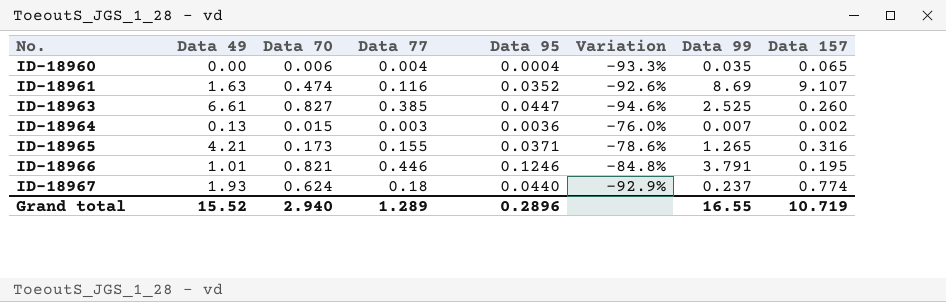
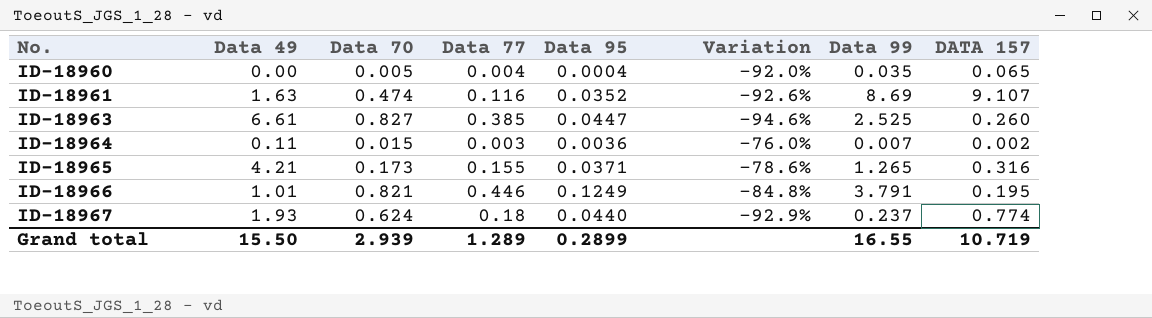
column name: Data 157 -> DATA 157
ID-18960 | Data 70: 0.006 -> 0.005
ID-18960 | Variation: -93.3% -> -92.0%
ID-18964 | Data 49: 0.13 -> 0.11
ID-18966 | Data 95: 0.1246 -> 0.1249
Grand total | Data 49: 15.52 -> 15.50
Grand total | Data 70: 2.940 -> 2.939
Grand total | Data 95: 0.2896 -> 0.2899

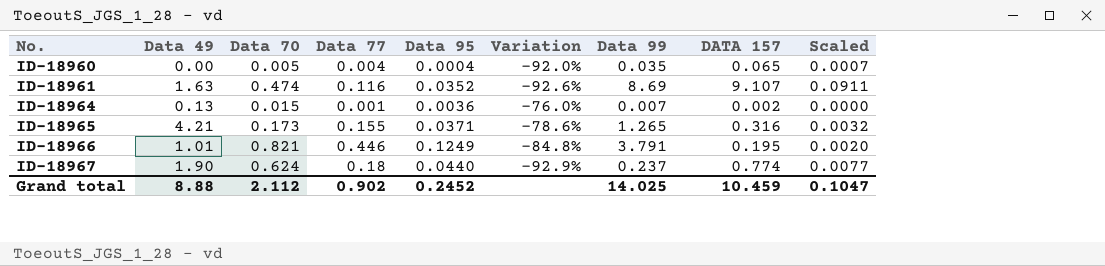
column Scaled | formula: none -> [DATA 157] * 0.01
row ID-18963: 6.61 | 0.827 | 0.385 | 0.0447 | -94.6% | 2.525 | 0.260 -> none
ID-18964 | Data 49: 0.11 -> 0.13
ID-18964 | Data 77: 0.003 -> 0.001
ID-18967 | Data 49: 1.93 -> 1.90
Grand total | Data 49: 15.50 -> 8.88
Grand total | Data 70: 2.939 -> 2.112
Grand total | Data 77: 1.289 -> 0.902
Grand total | Data 95: 0.2899 -> 0.2452
Grand total | Data 99: 16.55 -> 14.025
Grand total | DATA 157: 10.719 -> 10.459

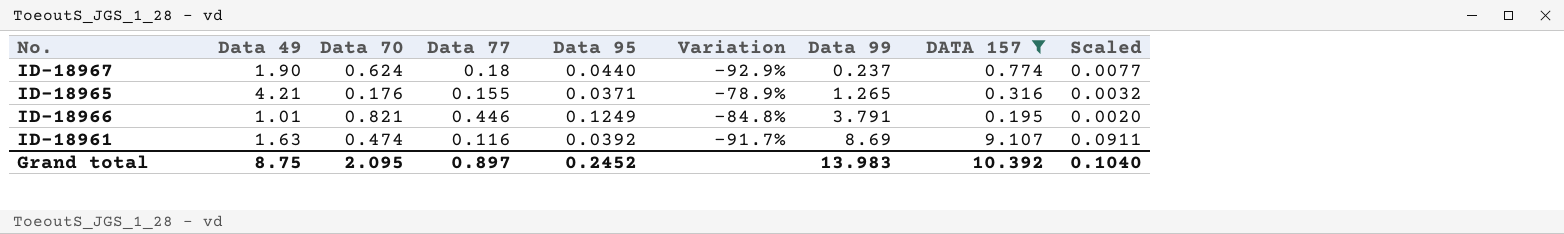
filter: none -> DATA 157 >= 0.195
row order: No. ascending -> Data 99 ascending
ID-18965 | Data 70: 0.173 -> 0.176
ID-18965 | Variation: -78.6% -> -78.9%
ID-18961 | Data 95: 0.0352 -> 0.0392
ID-18961 | Variation: -92.6% -> -91.7%
Grand total | Data 49: 8.88 -> 8.75
Grand total | Data 70: 2.112 -> 2.095
Grand total | Data 77: 0.902 -> 0.897
Grand total | Data 99: 14.025 -> 13.983
Grand total | DATA 157: 10.459 -> 10.392
Grand total | Scaled: 0.1047 -> 0.1040

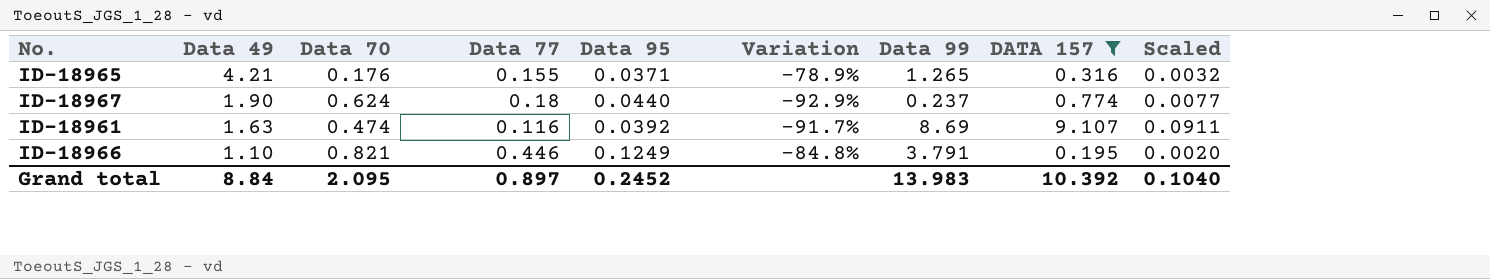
row order: Data 99 ascending -> Data 49 descending
ID-18966 | Data 49: 1.01 -> 1.10
Grand total | Data 49: 8.75 -> 8.84

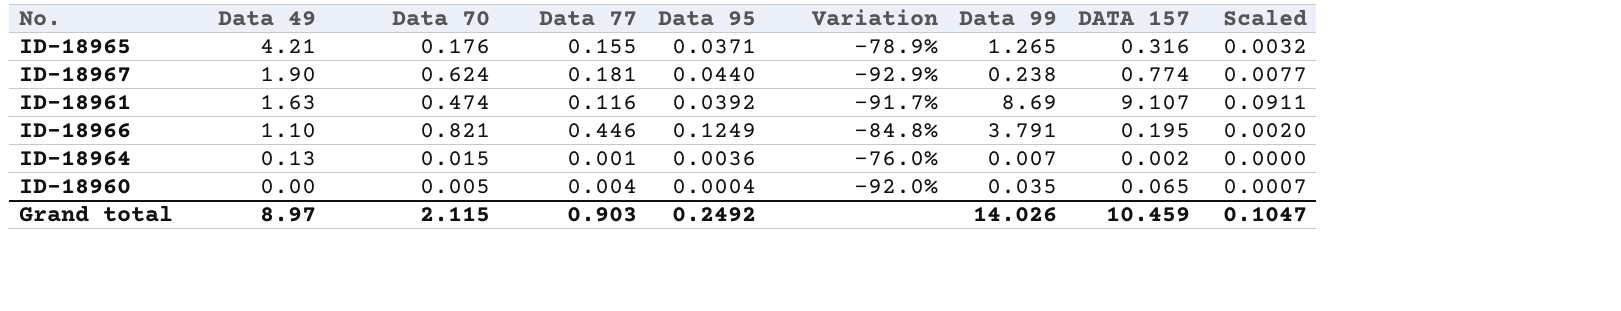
filter: DATA 157 >= 0.195 -> none
ID-18967 | Data 77: 0.18 -> 0.181
ID-18967 | Data 99: 0.237 -> 0.238
Grand total | Data 49: 8.84 -> 8.97
Grand total | Data 70: 2.095 -> 2.115
Grand total | Data 77: 0.897 -> 0.903
Grand total | Data 95: 0.2452 -> 0.2492
Grand total | Data 99: 13.983 -> 14.026
Grand total | DATA 157: 10.392 -> 10.459
Grand total | Scaled: 0.1040 -> 0.1047

